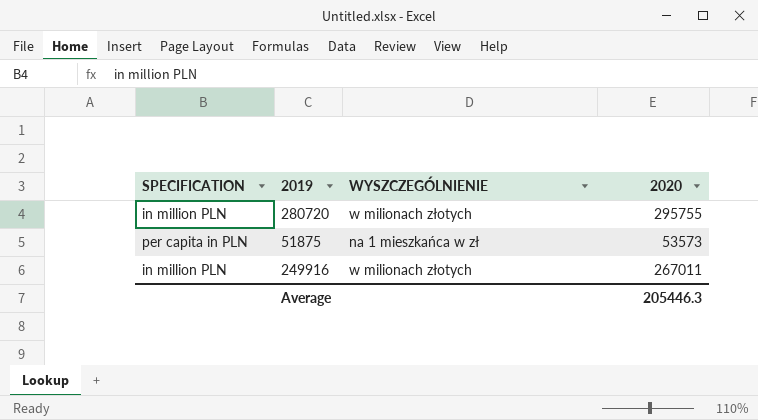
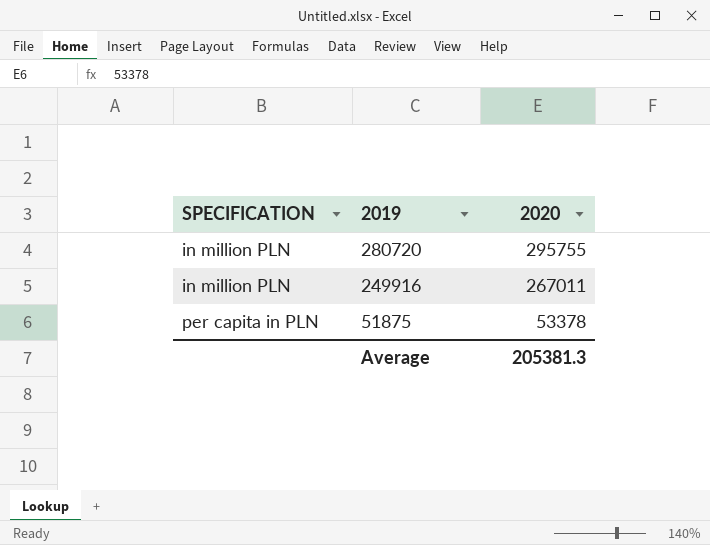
row order: none -> SPECIFICATION ascending
column WYSZCZEGÓLNIENIE | position: 3 -> none
51875 | 2020: 53573 -> 53378
Average | 2020: 205446.3 -> 205381.3

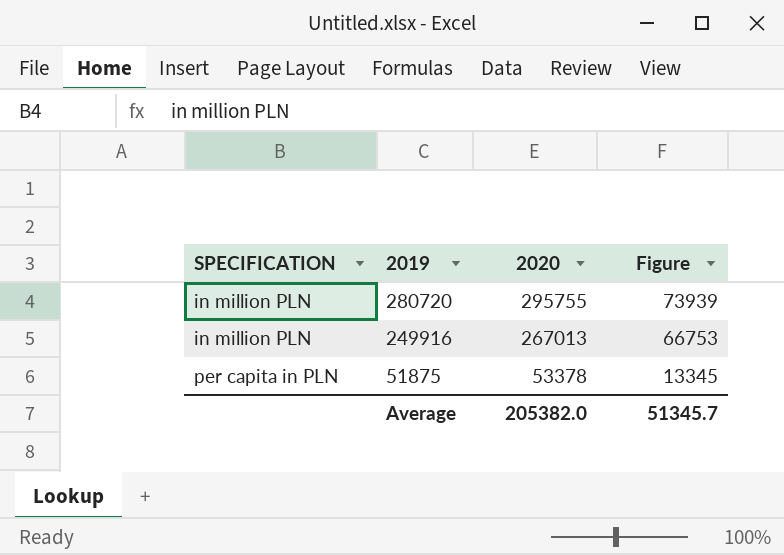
column Figure | formula: none -> [2020] * 0.25
249916 | 2020: 267011 -> 267013
Average | 2020: 205381.3 -> 205382.0

